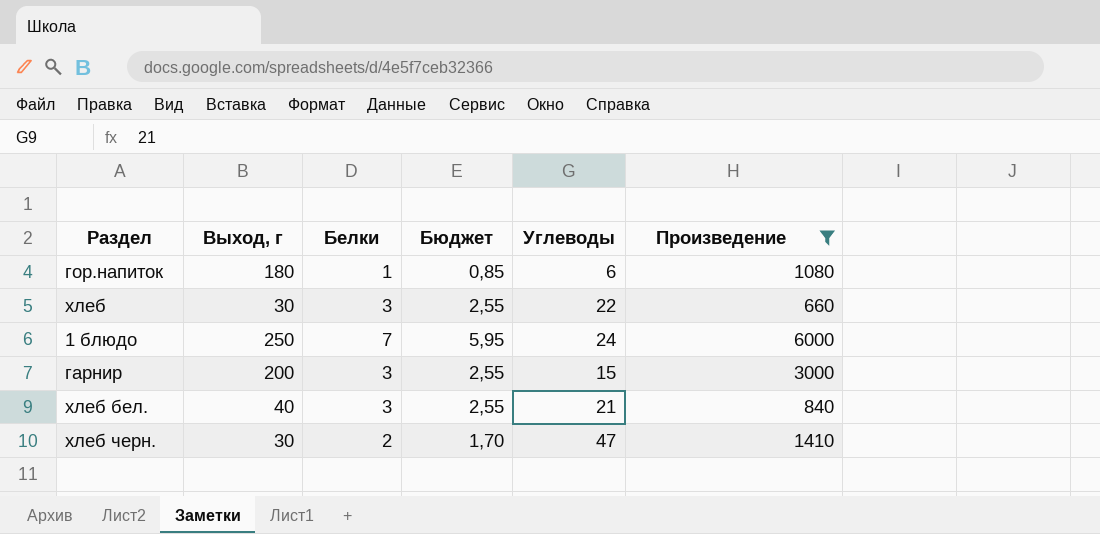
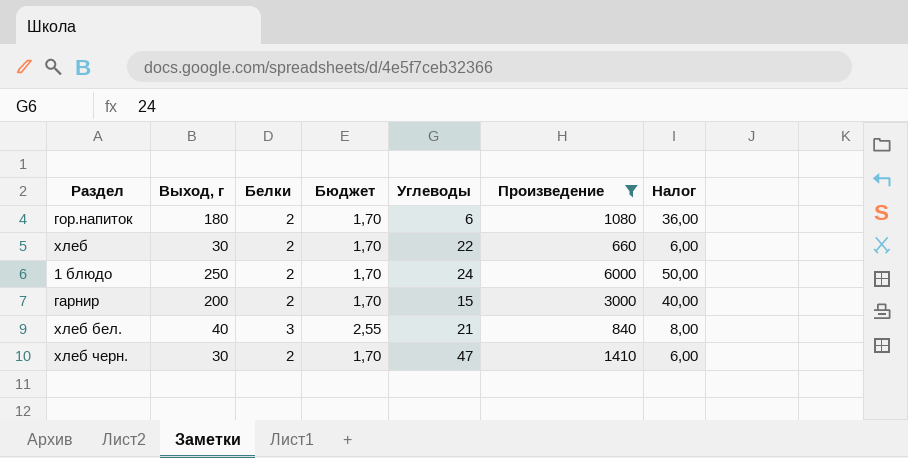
column Налог | formula: none -> [Выход, г] * 0,2
гор.напиток | Белки: 1 -> 2
гор.напиток | Бюджет: 0,85 -> 1,70
хлеб | Белки: 3 -> 2
хлеб | Бюджет: 2,55 -> 1,70
1 блюдо | Белки: 7 -> 2
1 блюдо | Бюджет: 5,95 -> 1,70
гарнир | Белки: 3 -> 2
гарнир | Бюджет: 2,55 -> 1,70

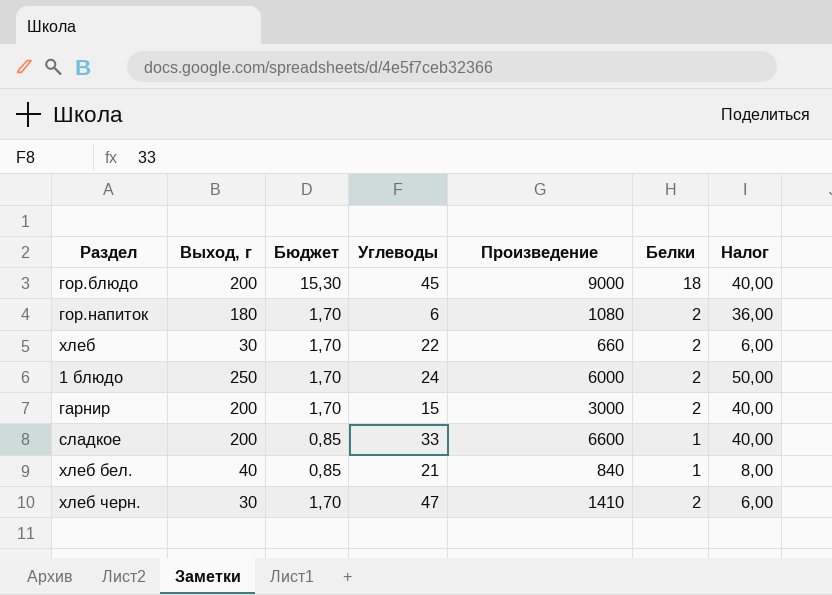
filter: Произведение <= 6000 -> none
column Белки | position: 3 -> 6
хлеб бел. | Бюджет: 2,55 -> 0,85
хлеб бел. | Белки: 3 -> 1

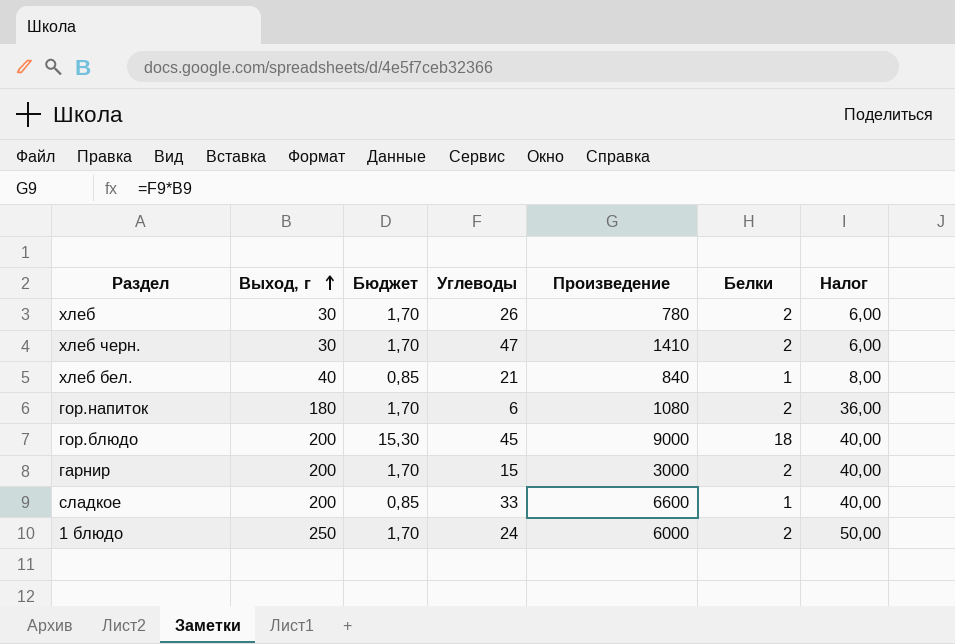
row order: none -> Выход, г ascending
хлеб | Углеводы: 22 -> 26
хлеб | Произведение: 660 -> 780

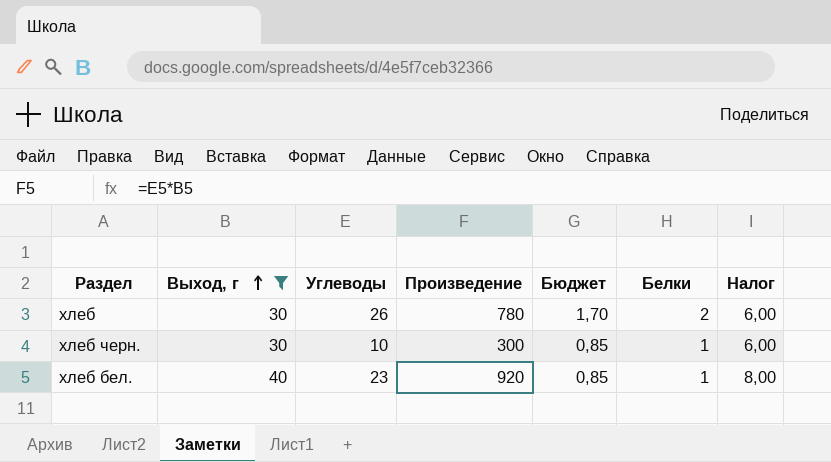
filter: none -> Выход, г <= 40
column Бюджет | position: 3 -> 5
хлеб черн. | Углеводы: 47 -> 10
хлеб черн. | Произведение: 1410 -> 300
хлеб черн. | Бюджет: 1,70 -> 0,85
хлеб черн. | Белки: 2 -> 1
хлеб бел. | Углеводы: 21 -> 23
хлеб бел. | Произведение: 840 -> 920

